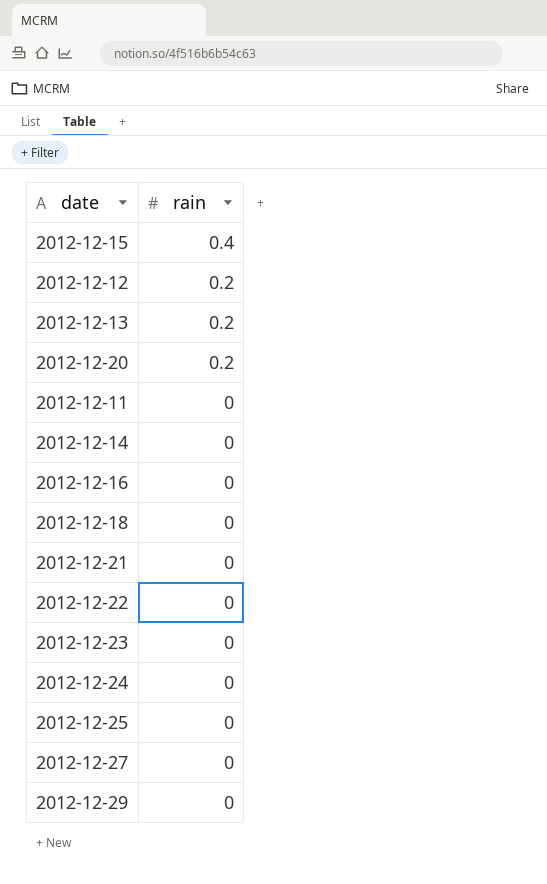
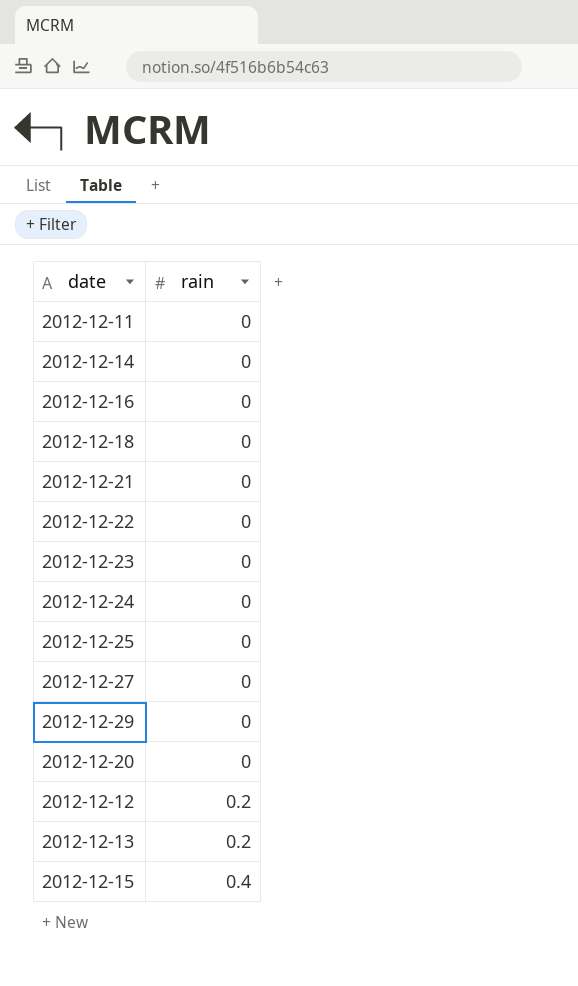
row order: rain descending -> rain ascending
2012-12-20 | rain: 0.2 -> 0

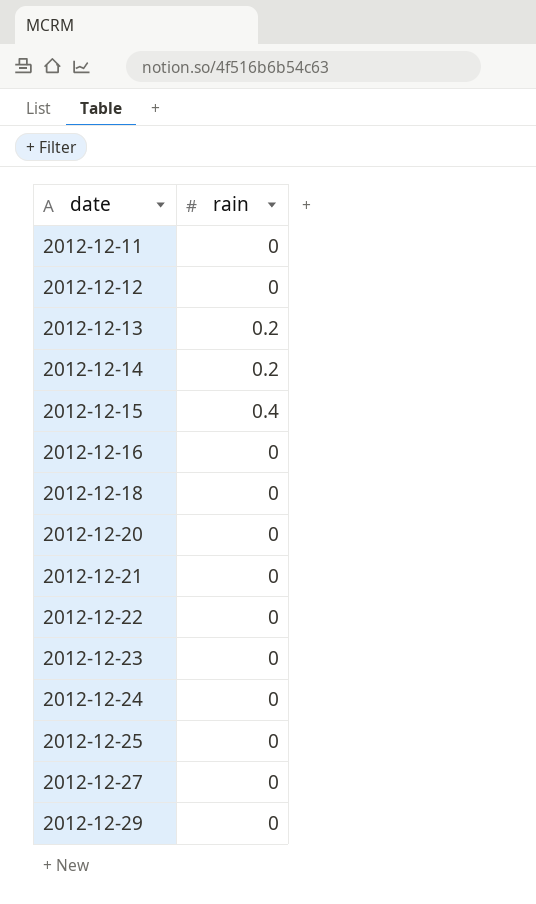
row order: rain ascending -> date ascending
2012-12-12 | rain: 0.2 -> 0
2012-12-14 | rain: 0 -> 0.2

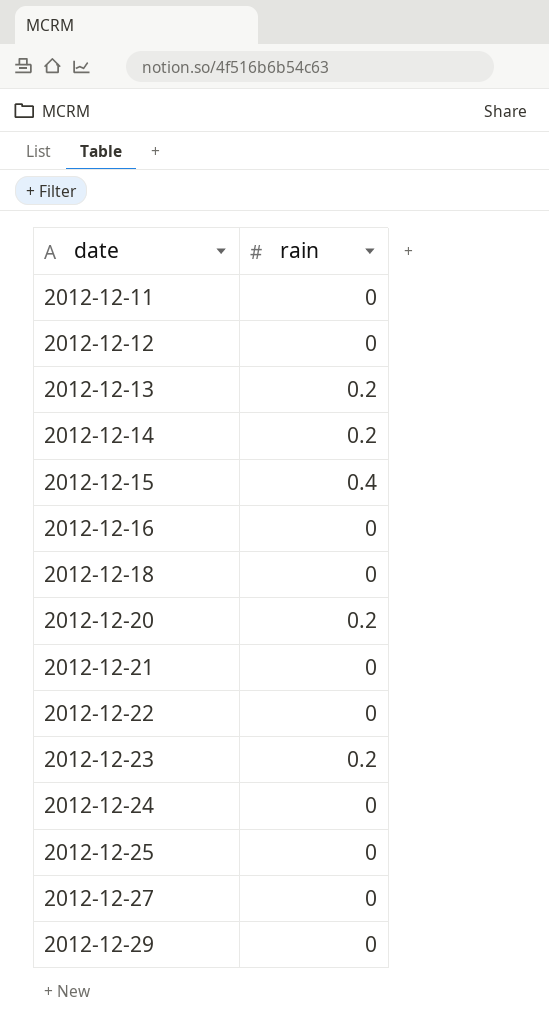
2012-12-20 | rain: 0 -> 0.2
2012-12-23 | rain: 0 -> 0.2

